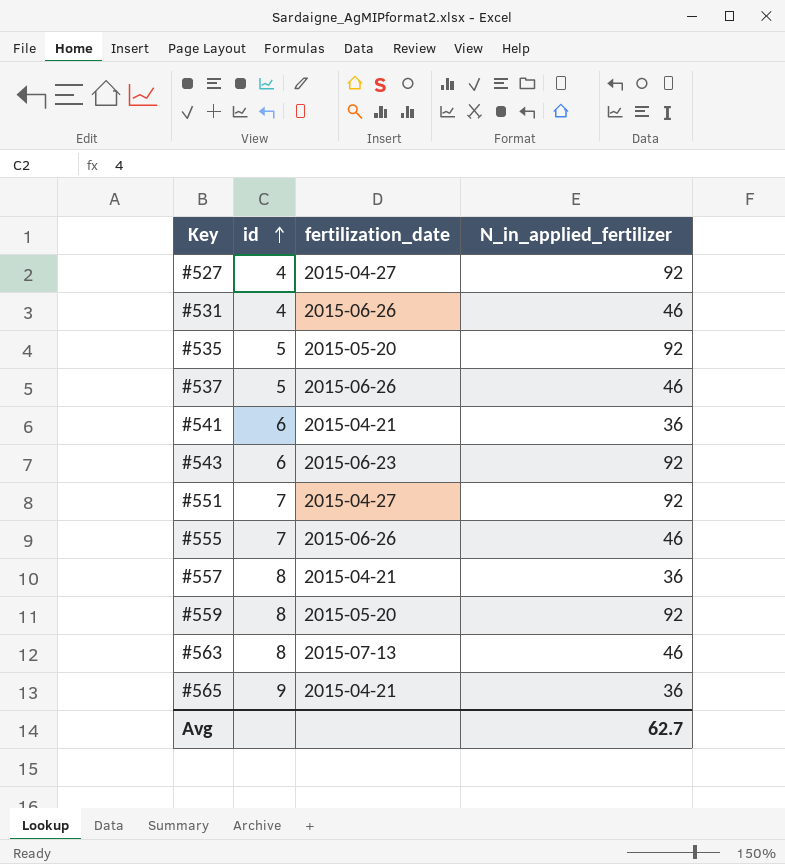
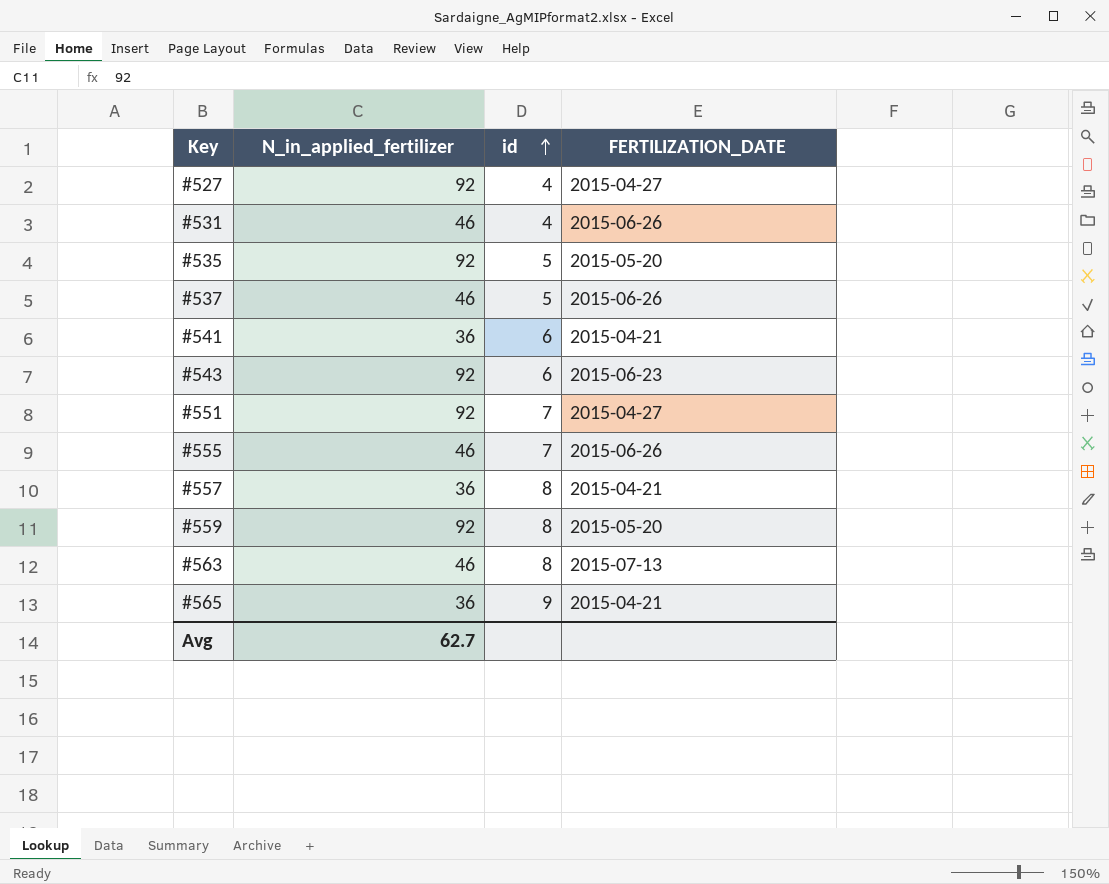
column N_in_applied_fertilizer | position: 4 -> 2
column name: fertilization_date -> FERTILIZATION_DATE

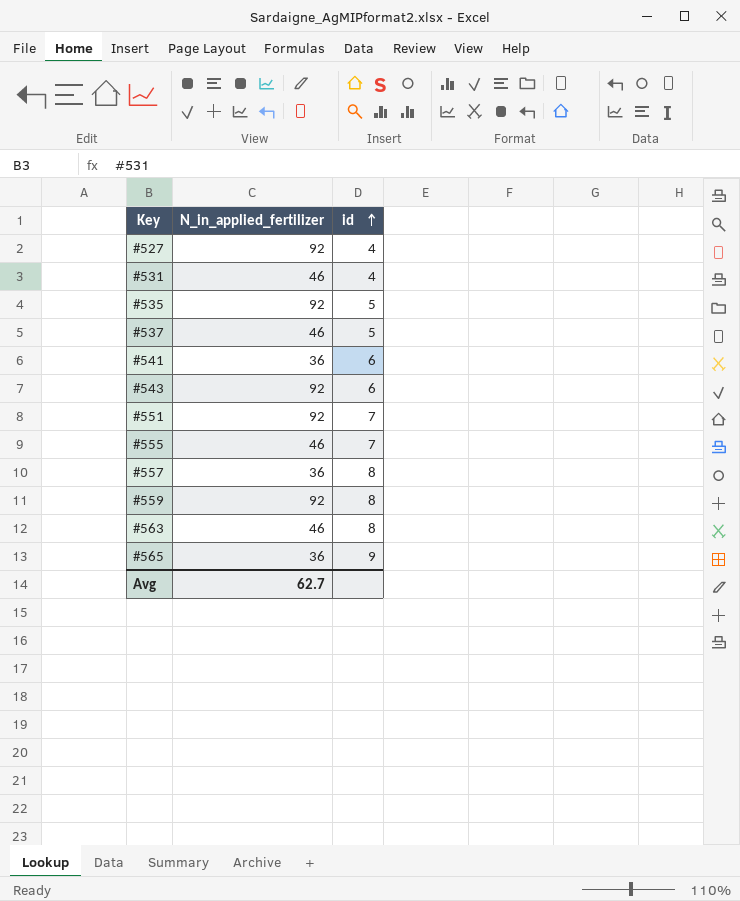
column FERTILIZATION_DATE | position: 4 -> none

